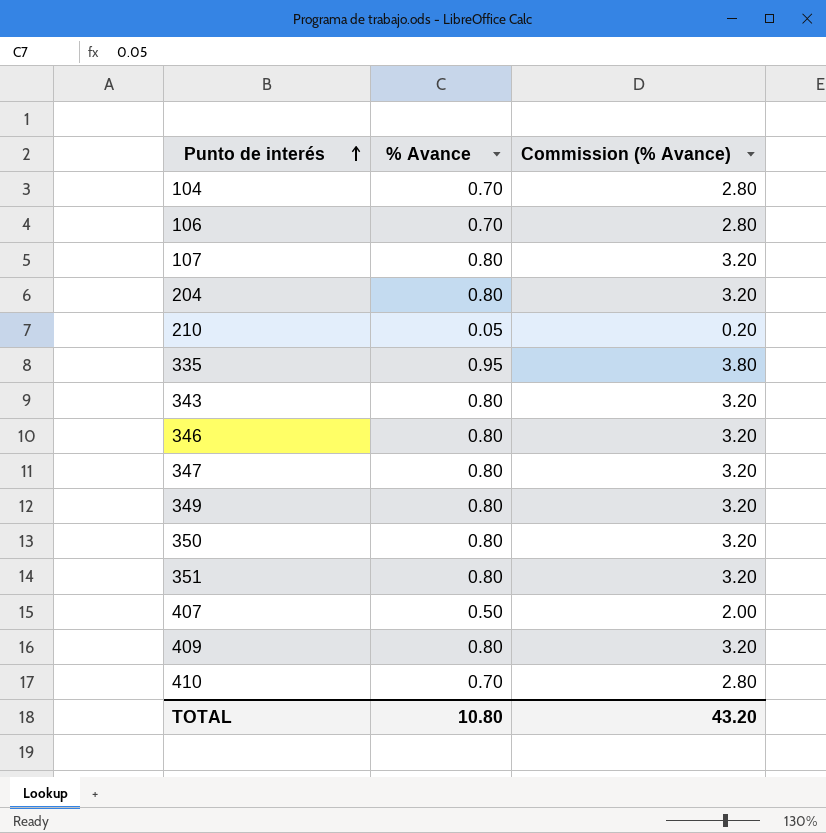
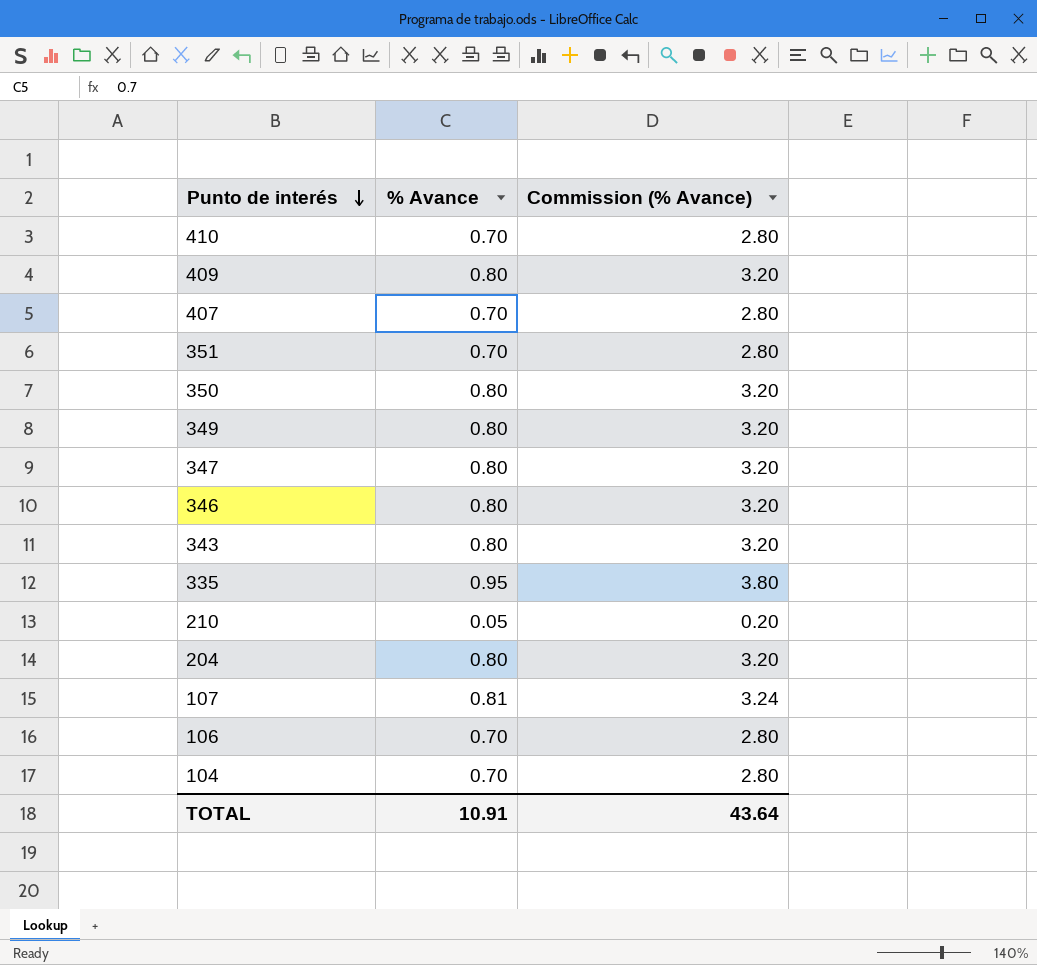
row order: Punto de interés ascending -> Punto de interés descending
407 | % Avance: 0.50 -> 0.70
407 | Commission (% Avance): 2.00 -> 2.80
351 | % Avance: 0.80 -> 0.70
351 | Commission (% Avance): 3.20 -> 2.80
107 | % Avance: 0.80 -> 0.81
107 | Commission (% Avance): 3.20 -> 3.24
TOTAL | % Avance: 10.80 -> 10.91
TOTAL | Commission (% Avance): 43.20 -> 43.64

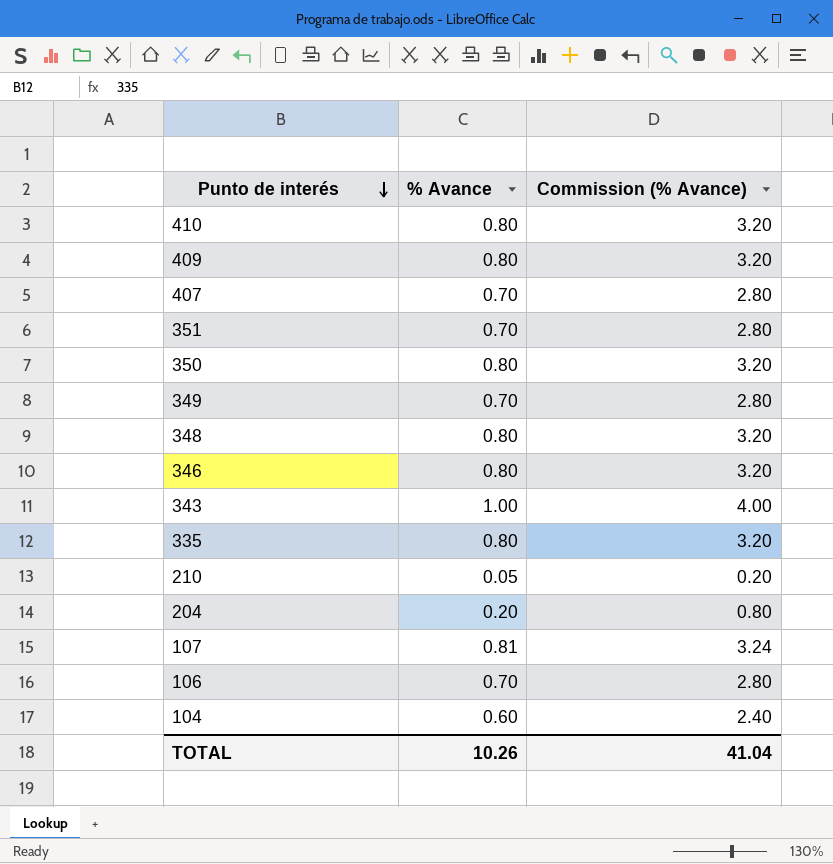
row 347: 0.80 | 3.20 -> none
410 | % Avance: 0.70 -> 0.80
410 | Commission (% Avance): 2.80 -> 3.20
349 | % Avance: 0.80 -> 0.70
349 | Commission (% Avance): 3.20 -> 2.80
row 348: none -> 0.80 | 3.20
343 | % Avance: 0.80 -> 1.00
343 | Commission (% Avance): 3.20 -> 4.00
335 | % Avance: 0.95 -> 0.80
335 | Commission (% Avance): 3.80 -> 3.20
204 | % Avance: 0.80 -> 0.20
204 | Commission (% Avance): 3.20 -> 0.80
104 | % Avance: 0.70 -> 0.60
104 | Commission (% Avance): 2.80 -> 2.40
TOTAL | % Avance: 10.91 -> 10.26
TOTAL | Commission (% Avance): 43.64 -> 41.04

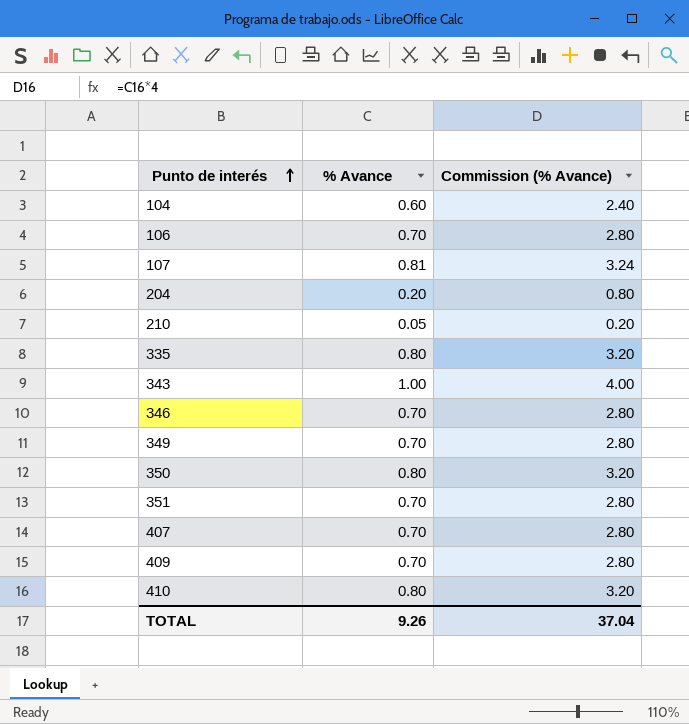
row order: Punto de interés descending -> Punto de interés ascending
row 348: 0.80 | 3.20 -> none
346 | % Avance: 0.80 -> 0.70
346 | Commission (% Avance): 3.20 -> 2.80
409 | % Avance: 0.80 -> 0.70
409 | Commission (% Avance): 3.20 -> 2.80
TOTAL | % Avance: 10.26 -> 9.26
TOTAL | Commission (% Avance): 41.04 -> 37.04

